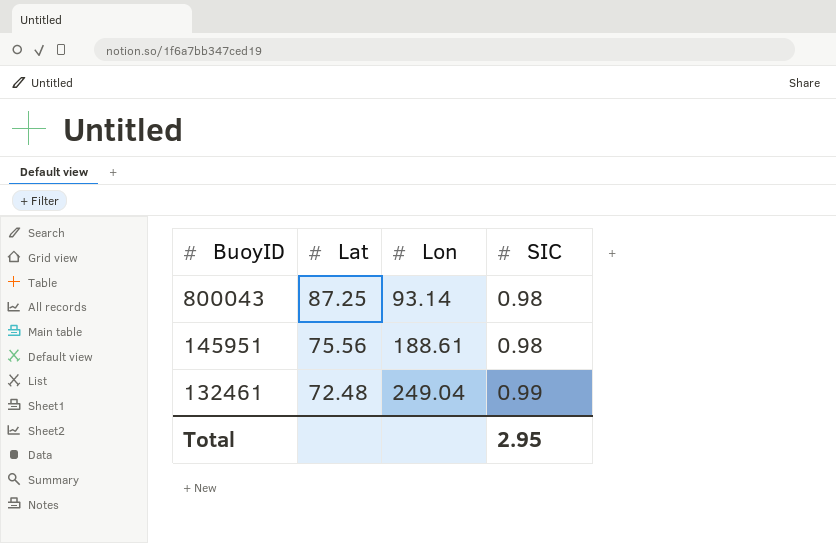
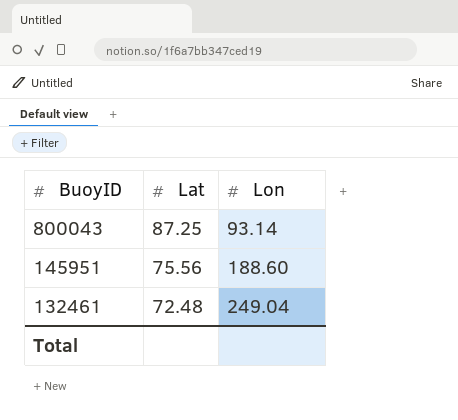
column SIC | position: 4 -> none
145951 | Lon: 188.61 -> 188.60

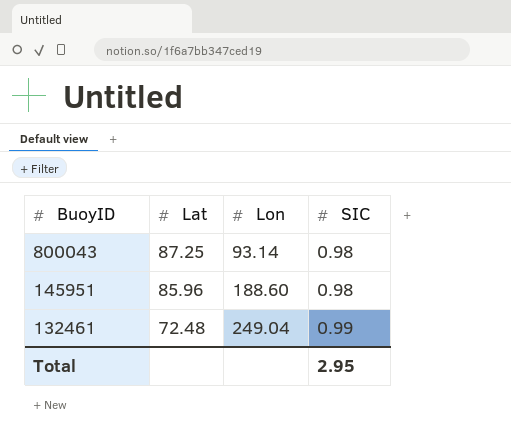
column SIC | position: none -> 4
145951 | Lat: 75.56 -> 85.96

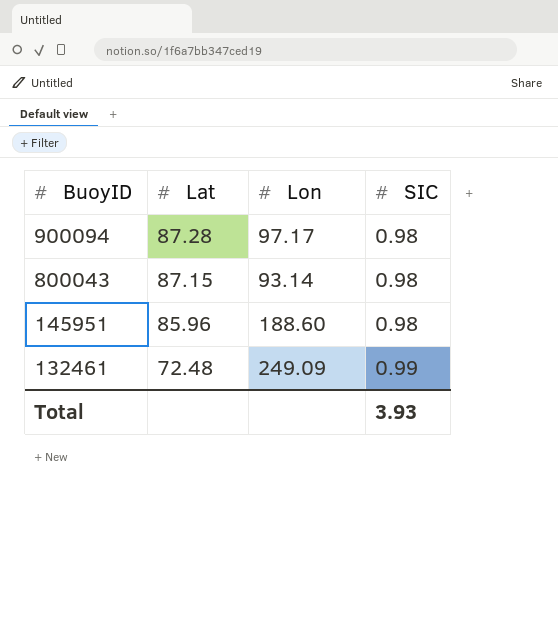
row 900094: none -> 87.28 | 97.17 | 0.98
800043 | Lat: 87.25 -> 87.15
132461 | Lon: 249.04 -> 249.09
Total | SIC: 2.95 -> 3.93

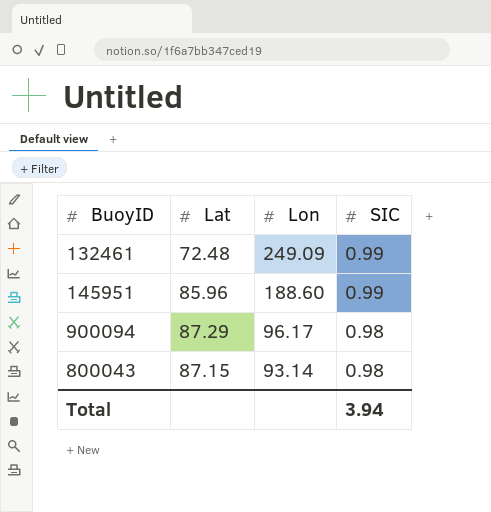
row order: BuoyID descending -> Lon descending
145951 | SIC: 0.98 -> 0.99
900094 | Lat: 87.28 -> 87.29
900094 | Lon: 97.17 -> 96.17
Total | SIC: 3.93 -> 3.94

